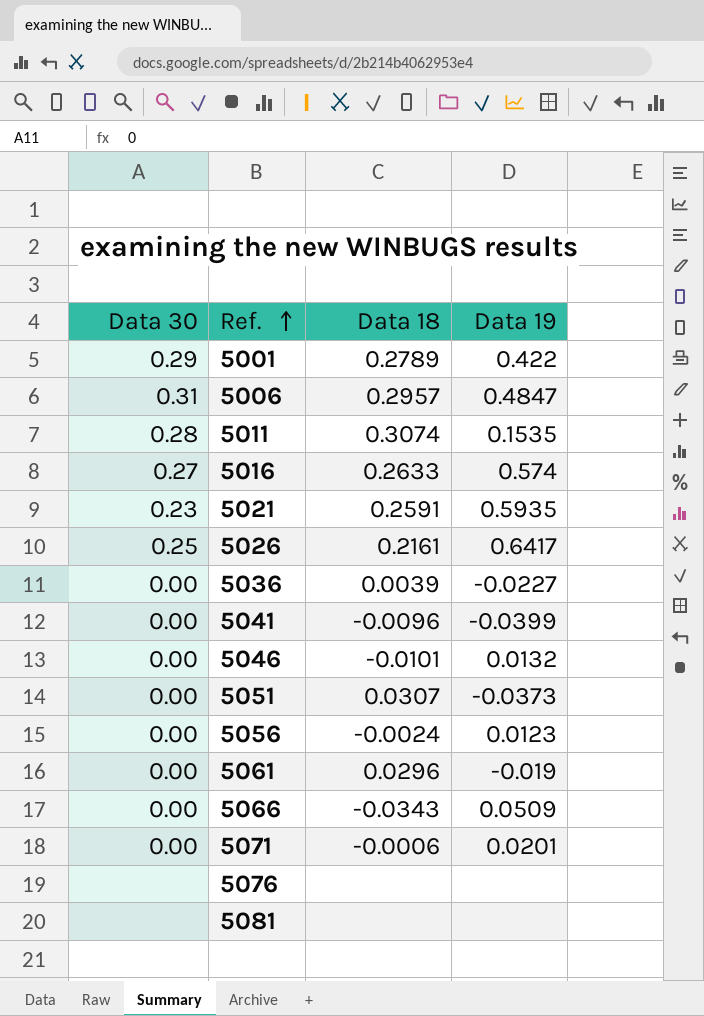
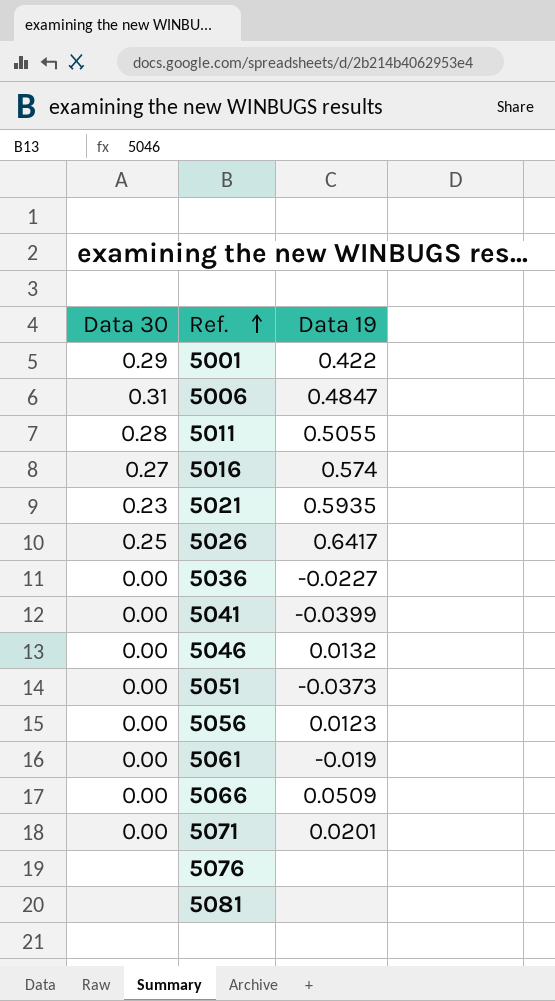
column Data 18 | position: 3 -> none
5011 | Data 19: 0.1535 -> 0.5055

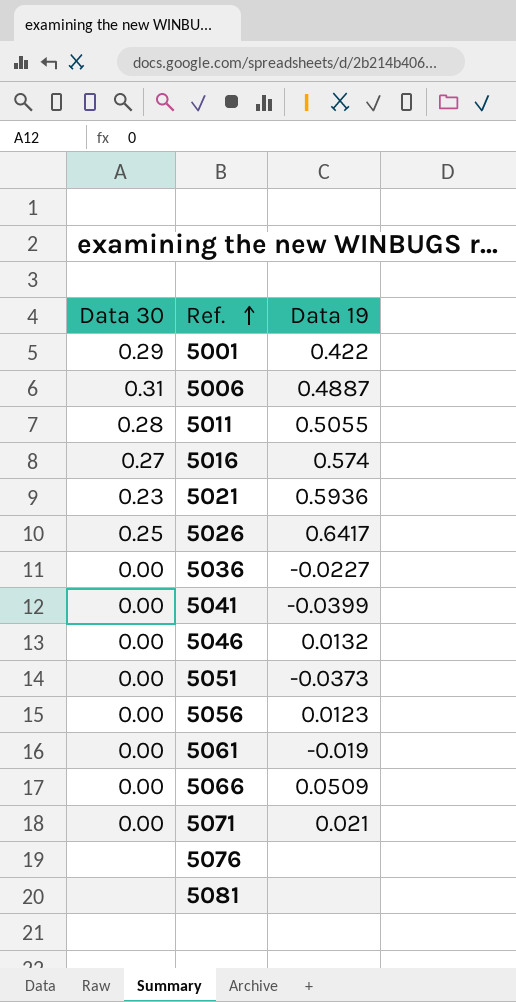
5006 | Data 19: 0.4847 -> 0.4887
5021 | Data 19: 0.5935 -> 0.5936
5071 | Data 19: 0.0201 -> 0.021

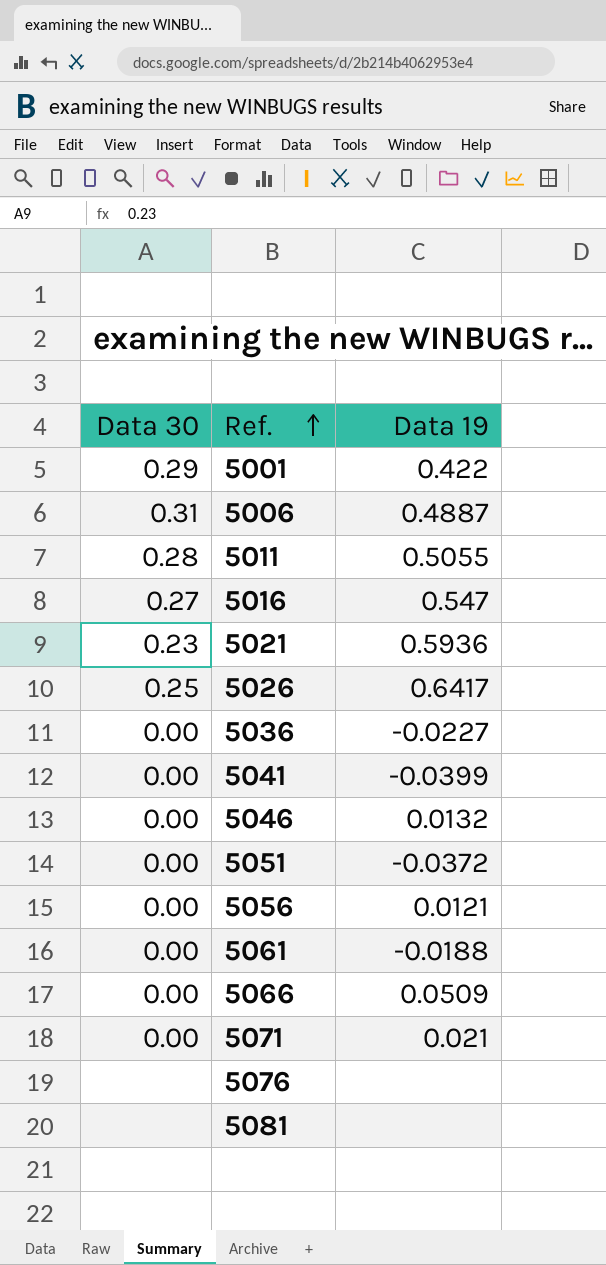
5016 | Data 19: 0.574 -> 0.547
5051 | Data 19: -0.0373 -> -0.0372
5056 | Data 19: 0.0123 -> 0.0121
5061 | Data 19: -0.019 -> -0.0188

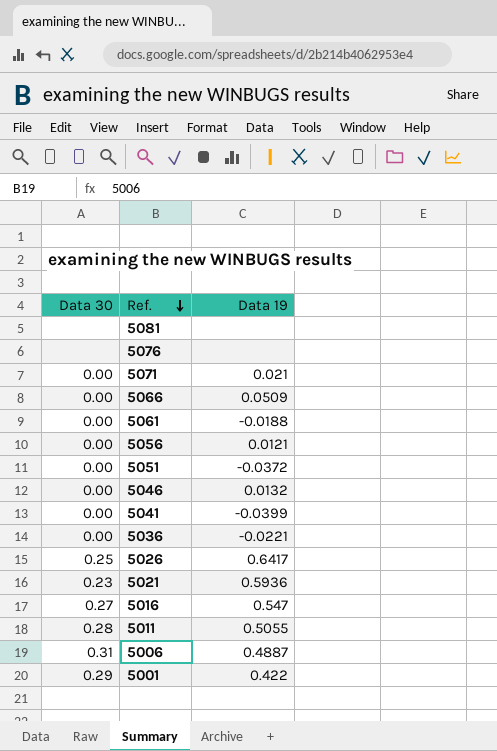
row order: Ref. ascending -> Ref. descending
5036 | Data 19: -0.0227 -> -0.0221

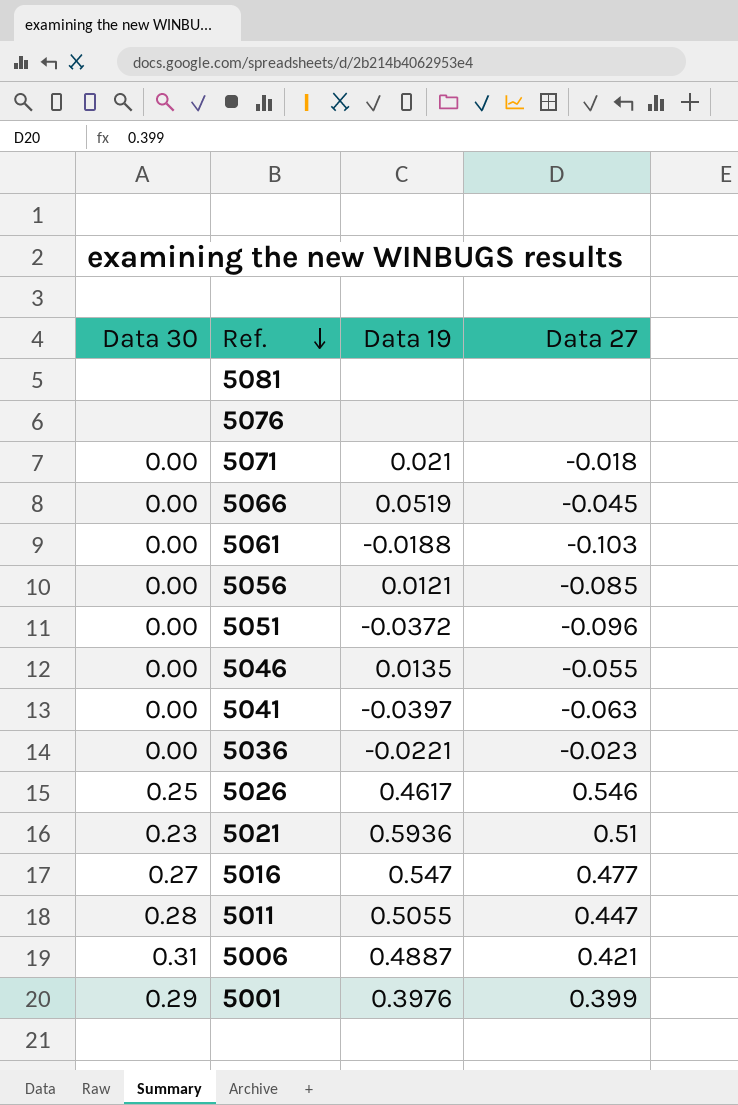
column Data 27 | position: none -> 4
5066 | Data 19: 0.0509 -> 0.0519
5046 | Data 19: 0.0132 -> 0.0135
5041 | Data 19: -0.0399 -> -0.0397
5026 | Data 19: 0.6417 -> 0.4617
5001 | Data 19: 0.422 -> 0.3976

